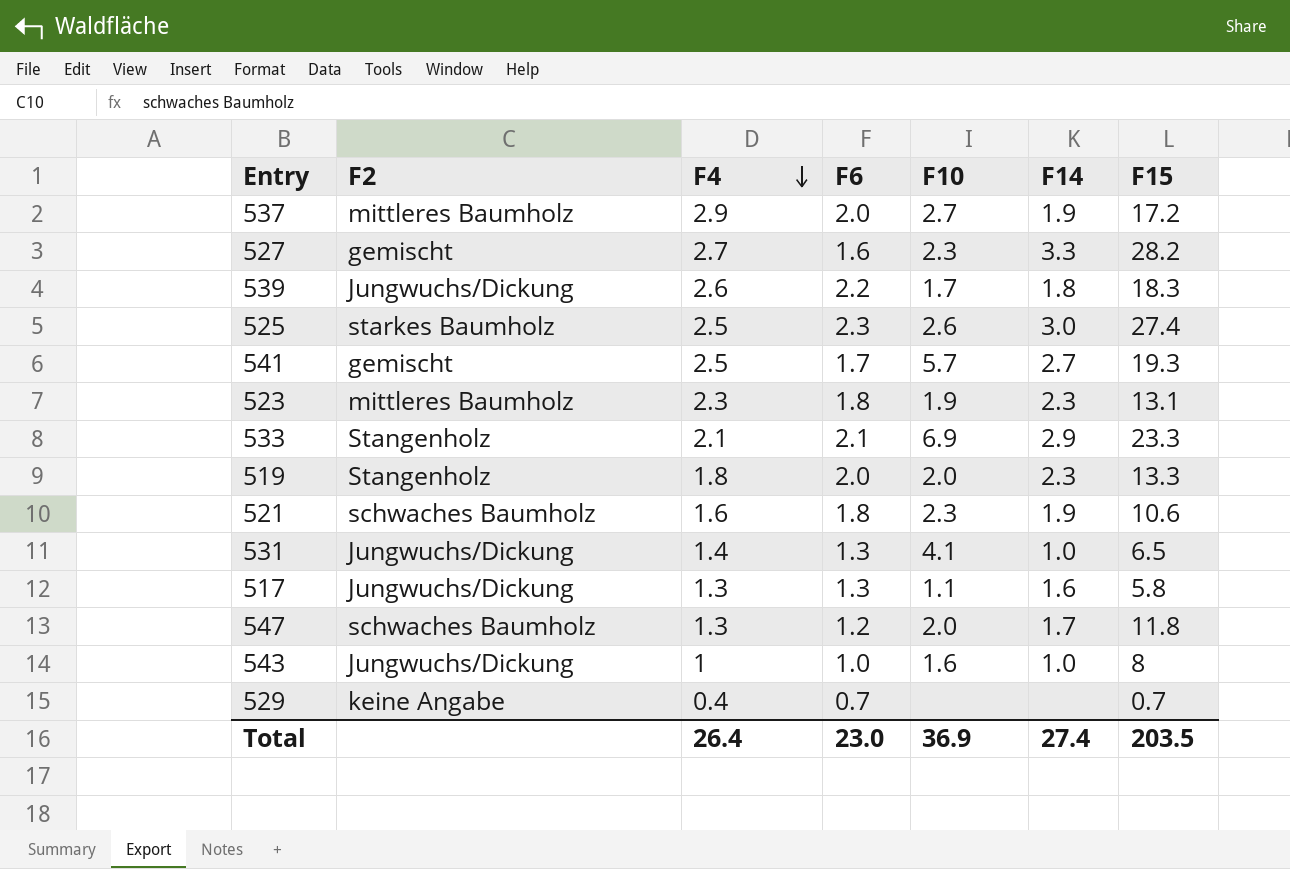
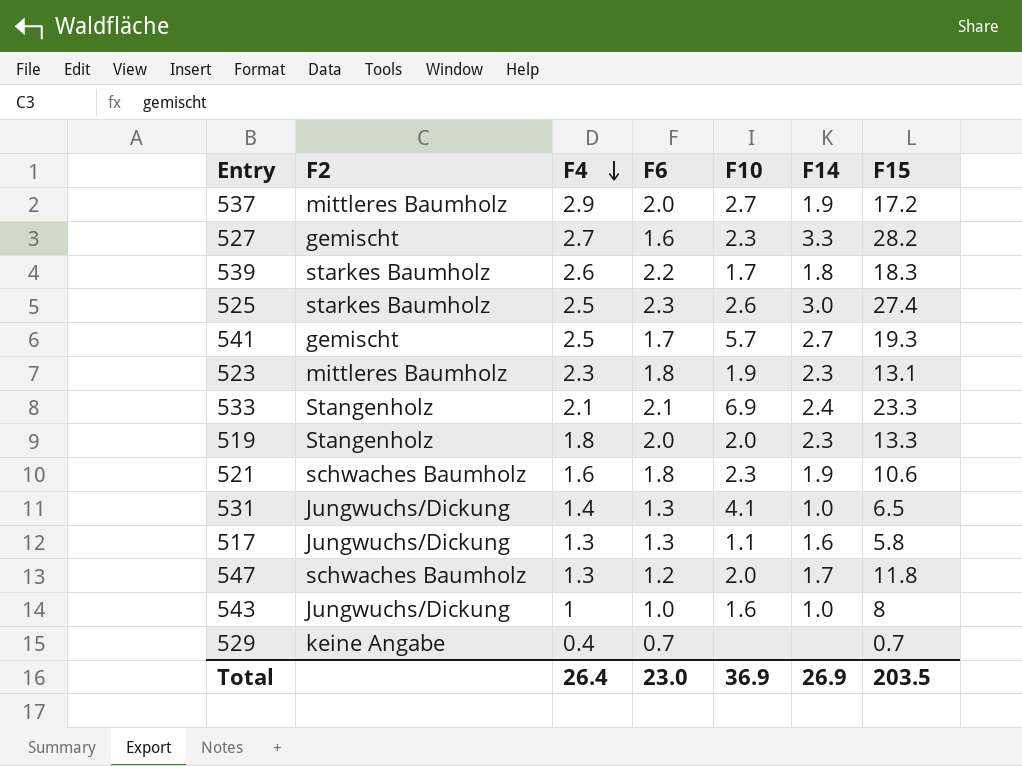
539 | F2: Jungwuchs/Dickung -> starkes Baumholz
533 | F14: 2.9 -> 2.4
Total | F14: 27.4 -> 26.9

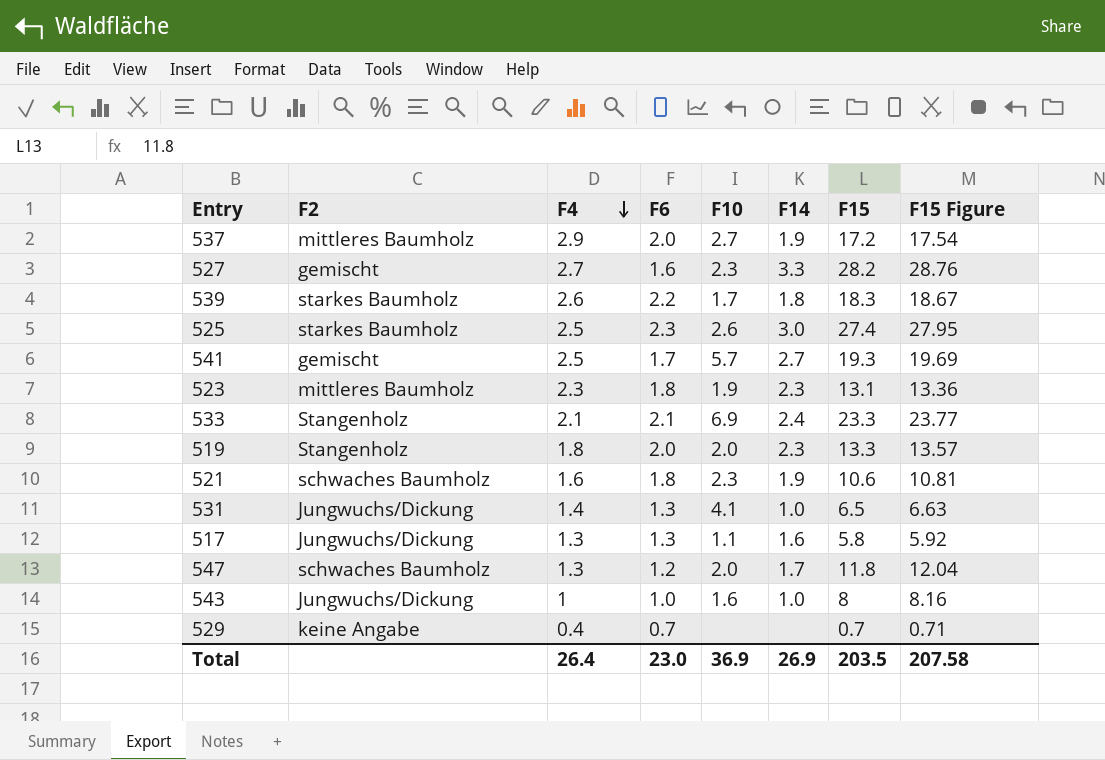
column F15 Figure | formula: none -> [F15] * 1.02

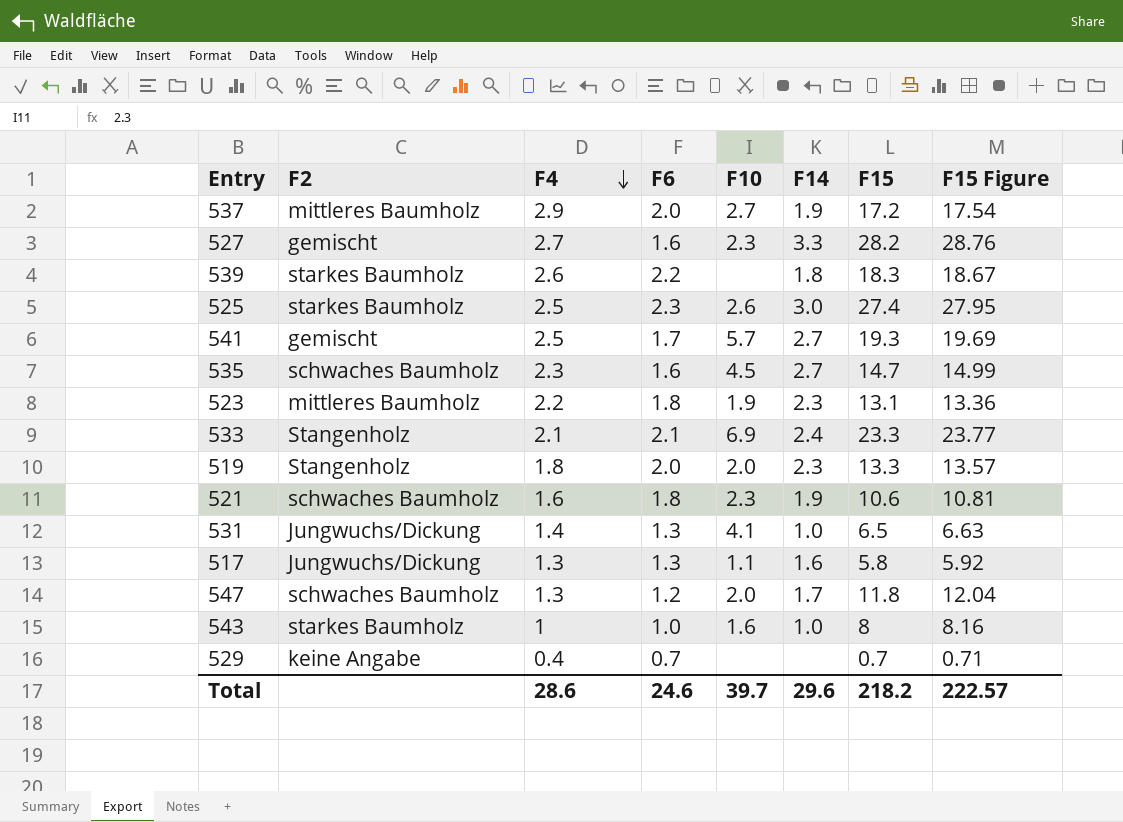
539 | F10: 1.7 -> none
row 535: none -> schwaches Baumholz | 2.3 | 1.6 | 4.5 | 2.7 | 14.7 | 14.99
523 | F4: 2.3 -> 2.2
543 | F2: Jungwuchs/Dickung -> starkes Baumholz
Total | F4: 26.4 -> 28.6
Total | F6: 23.0 -> 24.6
Total | F10: 36.9 -> 39.7
Total | F14: 26.9 -> 29.6
Total | F15: 203.5 -> 218.2
Total | F15 Figure: 207.58 -> 222.57

